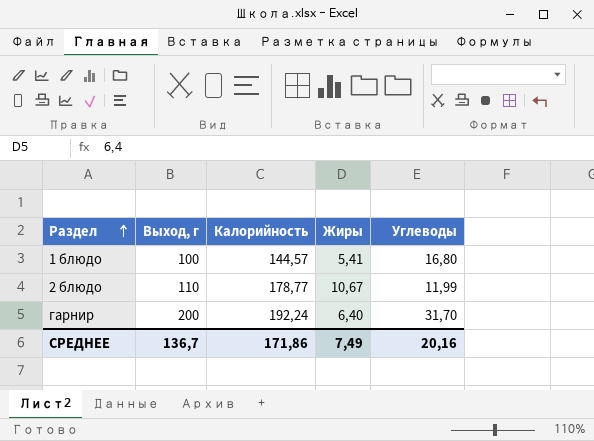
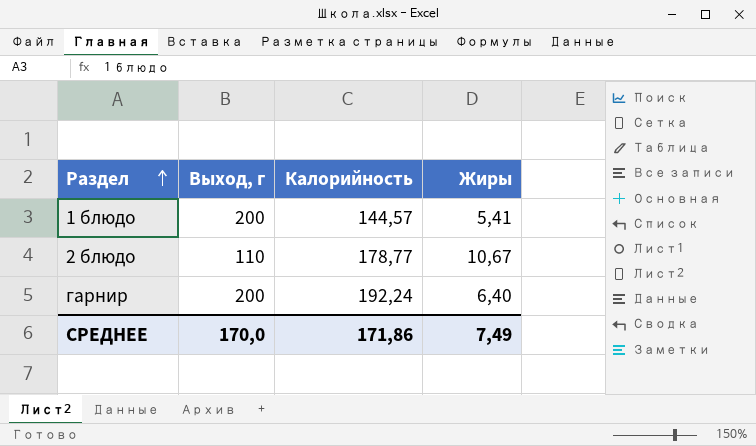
column Углеводы | position: 5 -> none
1 блюдо | Выход, г: 100 -> 200
СРЕДНЕЕ | Выход, г: 136,7 -> 170,0

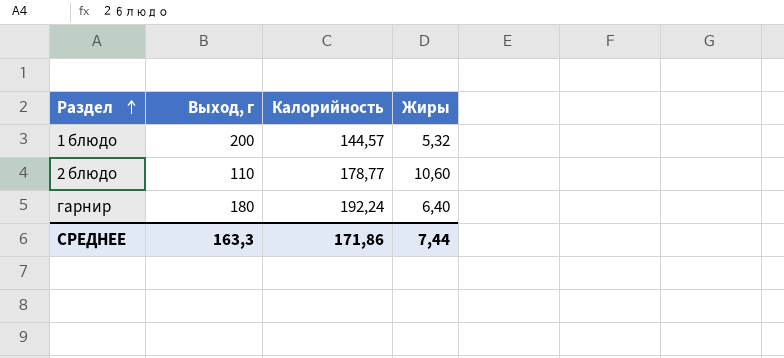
1 блюдо | Жиры: 5,41 -> 5,32
2 блюдо | Жиры: 10,67 -> 10,60
гарнир | Выход, г: 200 -> 180
СРЕДНЕЕ | Выход, г: 170,0 -> 163,3
СРЕДНЕЕ | Жиры: 7,49 -> 7,44

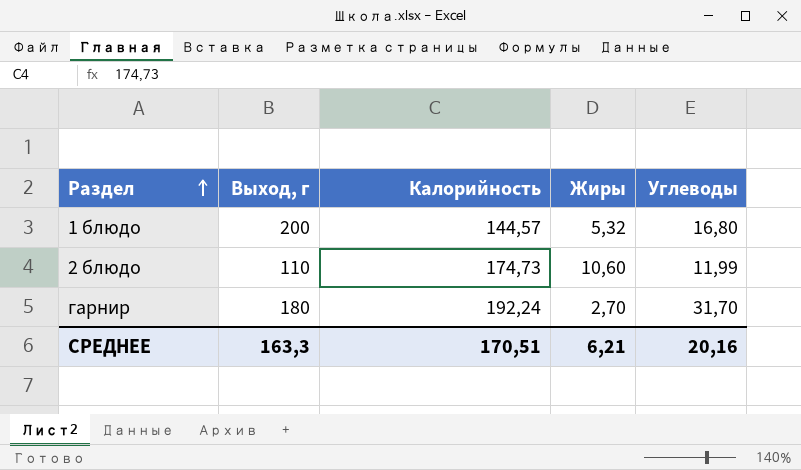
column Углеводы | position: none -> 5
2 блюдо | Калорийность: 178,77 -> 174,73
гарнир | Жиры: 6,40 -> 2,70
СРЕДНЕЕ | Калорийность: 171,86 -> 170,51
СРЕДНЕЕ | Жиры: 7,44 -> 6,21

